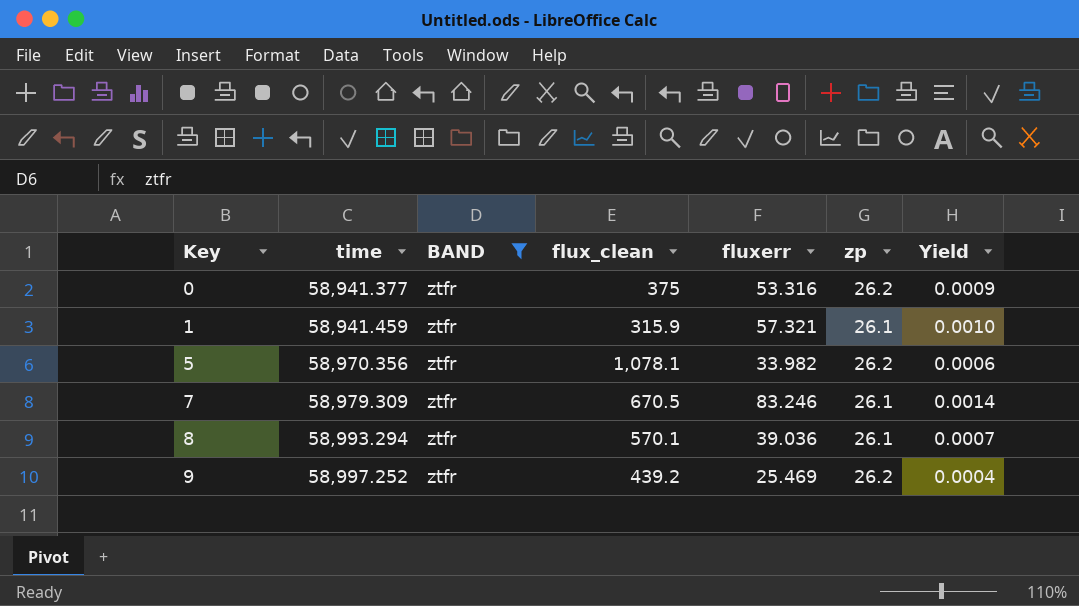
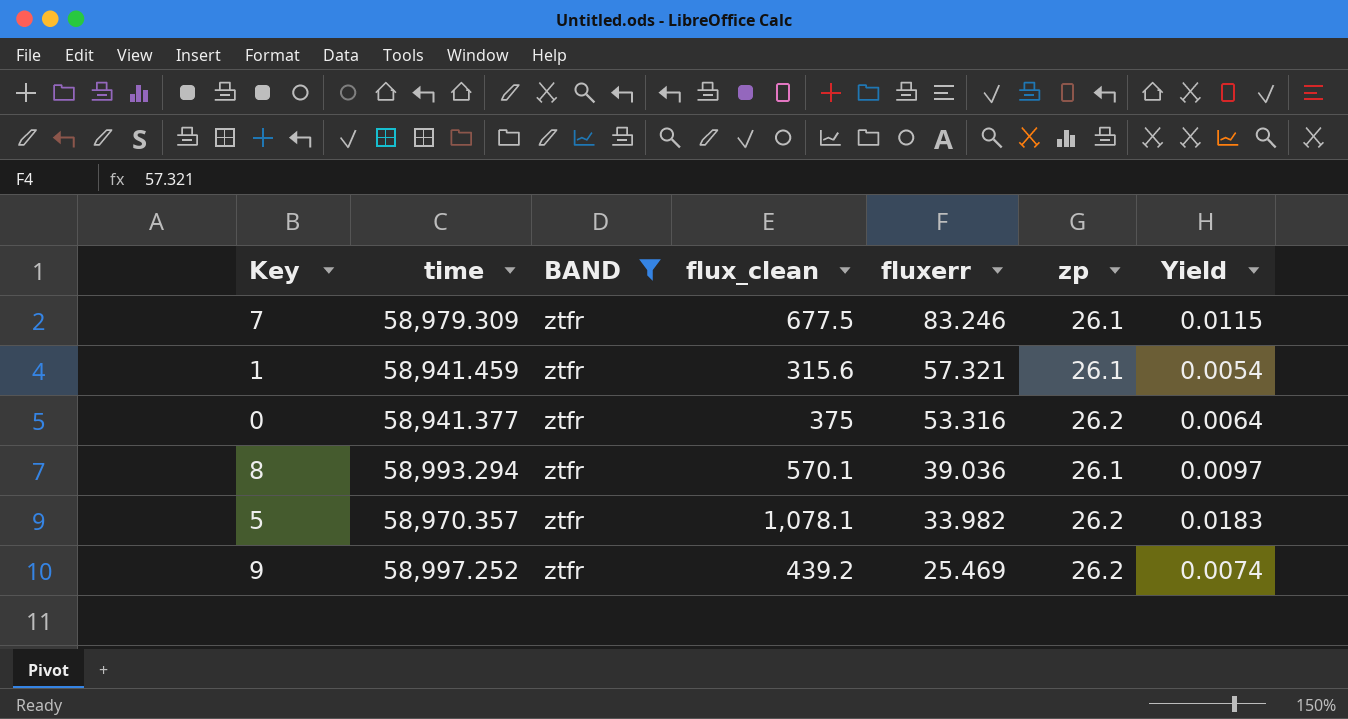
row order: Key ascending -> fluxerr descending
column Yield | formula: [fluxerr] / [time] -> [flux_clean] / [time]
7 | flux_clean: 670.5 -> 677.5
1 | flux_clean: 315.9 -> 315.6
5 | time: 58,970.356 -> 58,970.357

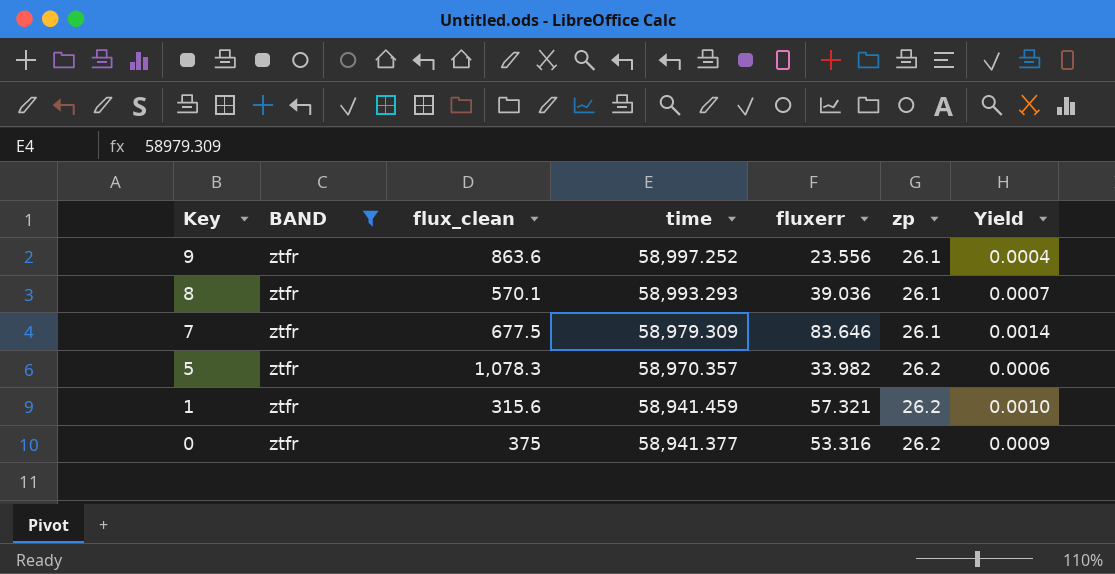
row order: fluxerr descending -> Key descending
column time | position: 2 -> 4
column Yield | formula: [flux_clean] / [time] -> [fluxerr] / [time]
9 | flux_clean: 439.2 -> 863.6
9 | fluxerr: 25.469 -> 23.556
9 | zp: 26.2 -> 26.1
8 | time: 58,993.294 -> 58,993.293
7 | fluxerr: 83.246 -> 83.646
5 | flux_clean: 1,078.1 -> 1,078.3
1 | zp: 26.1 -> 26.2

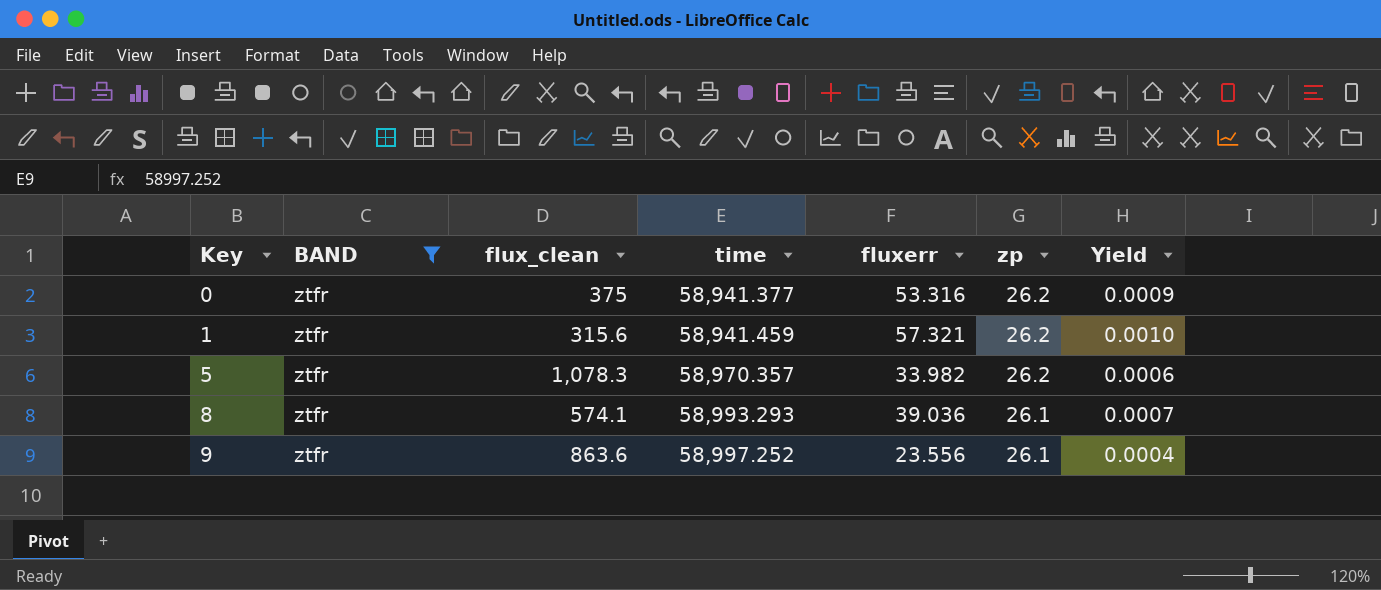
row order: Key descending -> Key ascending
row 7: ztfr | 677.5 | 58,979.309 | 83.646 | 26.1 | 0.0014 -> none
8 | flux_clean: 570.1 -> 574.1

